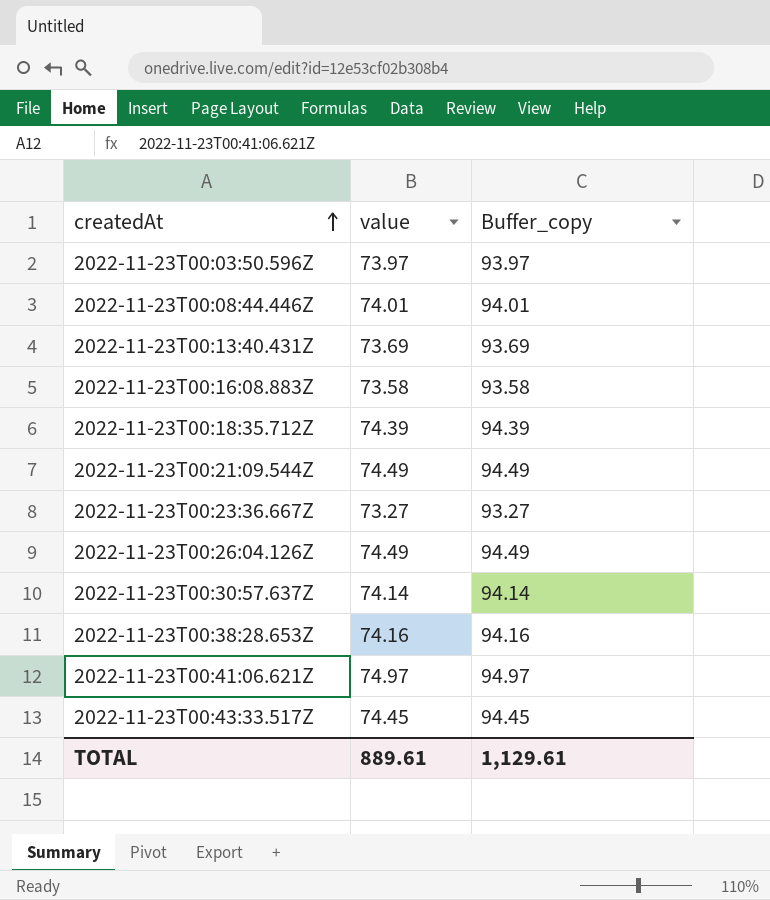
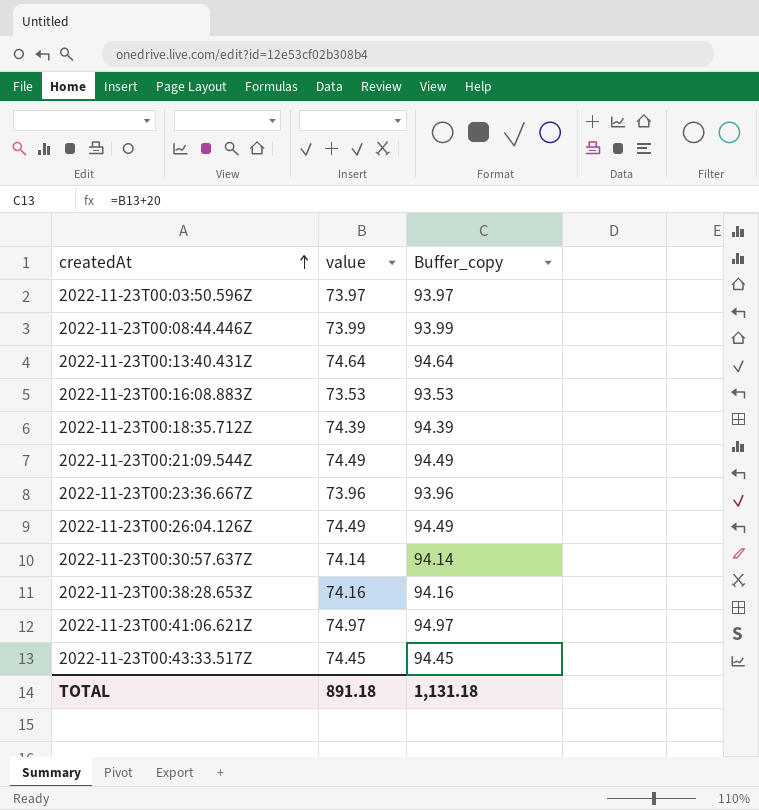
2022-11-23T00:08:44.446Z | value: 74.01 -> 73.99
2022-11-23T00:08:44.446Z | Buffer_copy: 94.01 -> 93.99
2022-11-23T00:13:40.431Z | value: 73.69 -> 74.64
2022-11-23T00:13:40.431Z | Buffer_copy: 93.69 -> 94.64
2022-11-23T00:16:08.883Z | value: 73.58 -> 73.53
2022-11-23T00:16:08.883Z | Buffer_copy: 93.58 -> 93.53
2022-11-23T00:23:36.667Z | value: 73.27 -> 73.96
2022-11-23T00:23:36.667Z | Buffer_copy: 93.27 -> 93.96
TOTAL | value: 889.61 -> 891.18
TOTAL | Buffer_copy: 1,129.61 -> 1,131.18

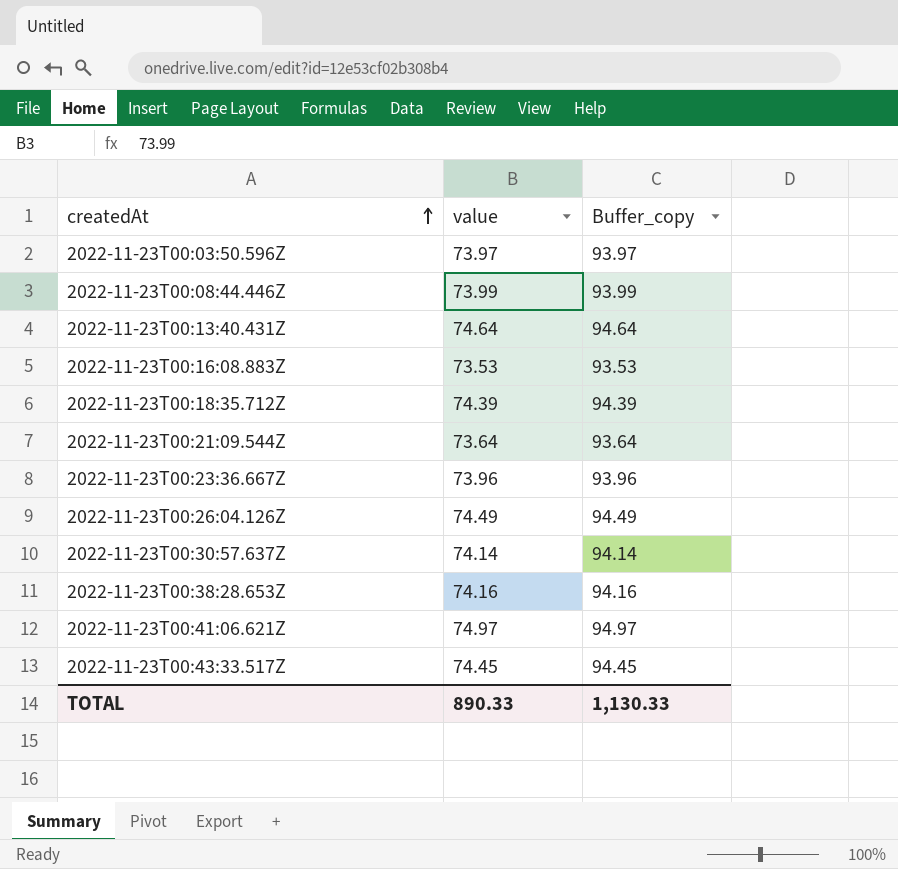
2022-11-23T00:21:09.544Z | value: 74.49 -> 73.64
2022-11-23T00:21:09.544Z | Buffer_copy: 94.49 -> 93.64
TOTAL | value: 891.18 -> 890.33
TOTAL | Buffer_copy: 1,131.18 -> 1,130.33

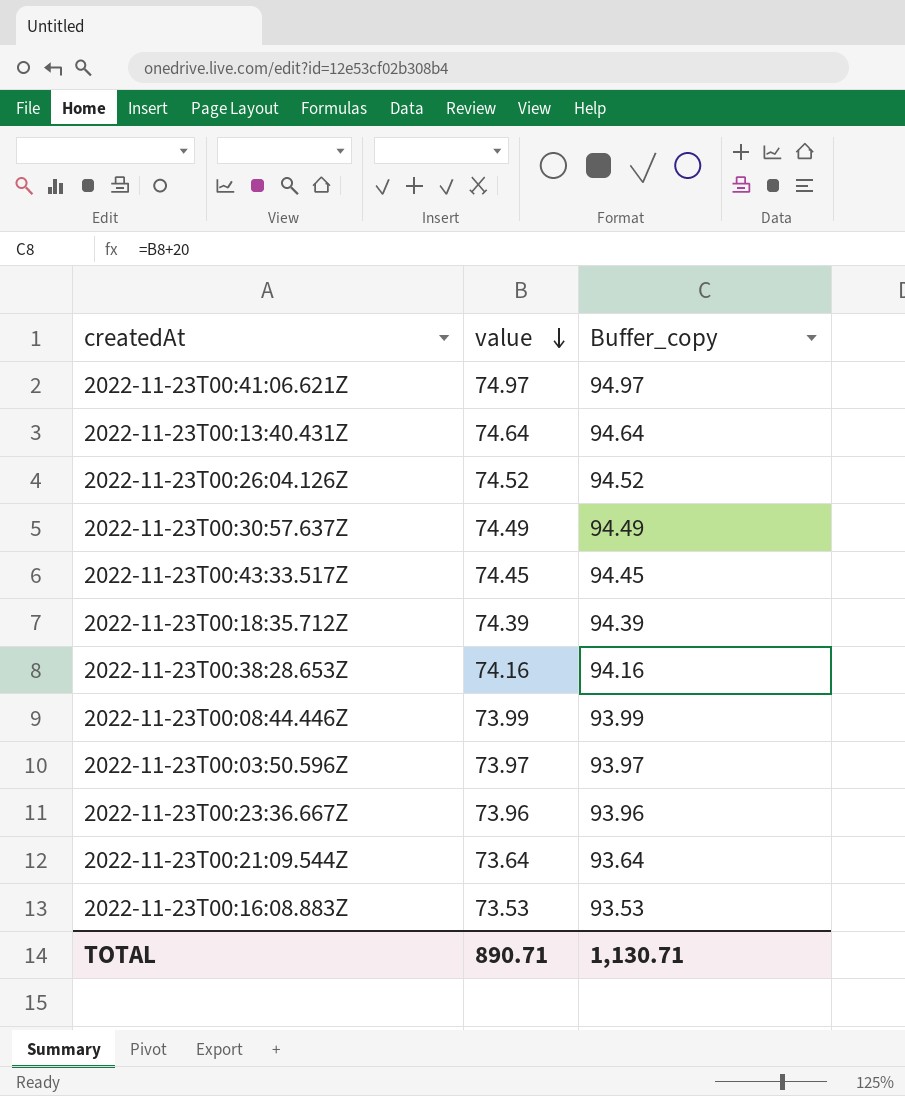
row order: createdAt ascending -> value descending
2022-11-23T00:26:04.126Z | value: 74.49 -> 74.52
2022-11-23T00:26:04.126Z | Buffer_copy: 94.49 -> 94.52
2022-11-23T00:30:57.637Z | value: 74.14 -> 74.49
2022-11-23T00:30:57.637Z | Buffer_copy: 94.14 -> 94.49
TOTAL | value: 890.33 -> 890.71
TOTAL | Buffer_copy: 1,130.33 -> 1,130.71

